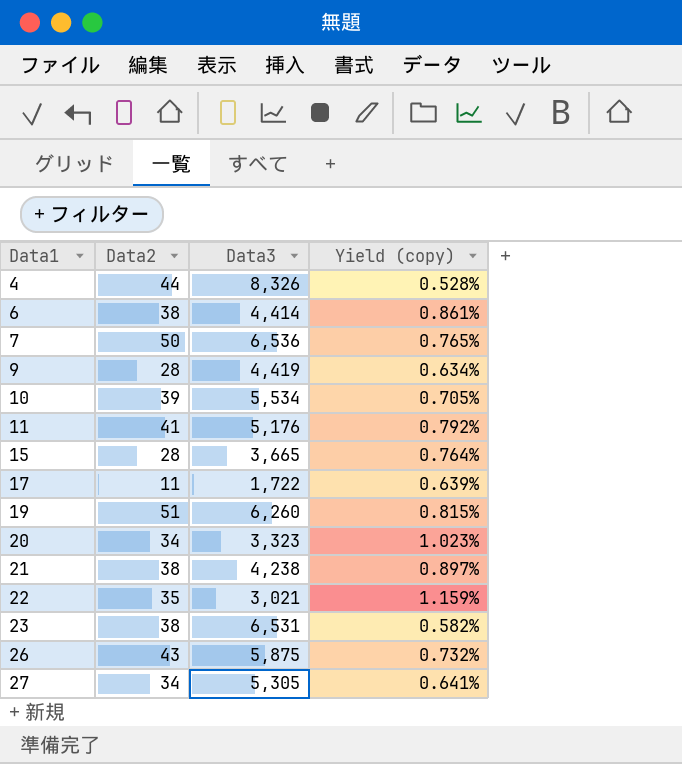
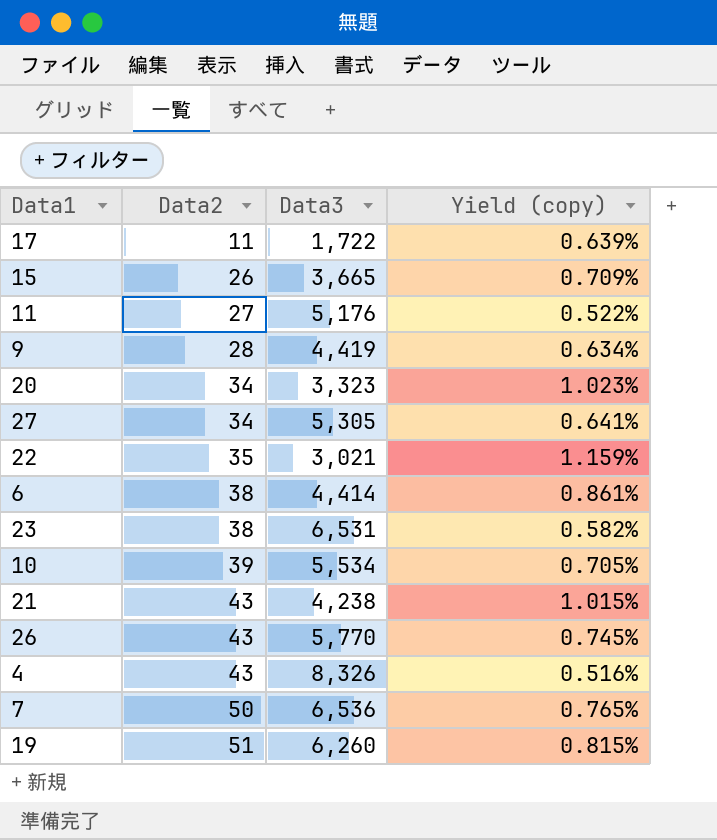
row order: Data1 ascending -> Data2 ascending
15 | Data2: 28 -> 26
15 | Yield (copy): 0.764% -> 0.709%
11 | Data2: 41 -> 27
11 | Yield (copy): 0.792% -> 0.522%
21 | Data2: 38 -> 43
21 | Yield (copy): 0.897% -> 1.015%
26 | Data3: 5,875 -> 5,770
26 | Yield (copy): 0.732% -> 0.745%
4 | Data2: 44 -> 43
4 | Yield (copy): 0.528% -> 0.516%

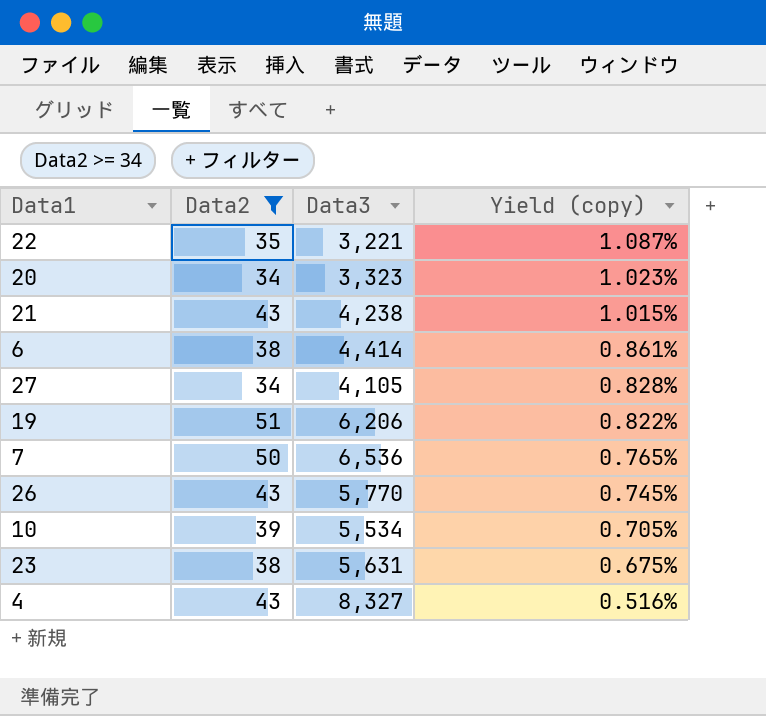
filter: none -> Data2 >= 34
row order: Data2 ascending -> Yield (copy) descending
22 | Data3: 3,021 -> 3,221
22 | Yield (copy): 1.159% -> 1.087%
27 | Data3: 5,305 -> 4,105
27 | Yield (copy): 0.641% -> 0.828%
19 | Data3: 6,260 -> 6,206
19 | Yield (copy): 0.815% -> 0.822%
23 | Data3: 6,531 -> 5,631
23 | Yield (copy): 0.582% -> 0.675%
4 | Data3: 8,326 -> 8,327

